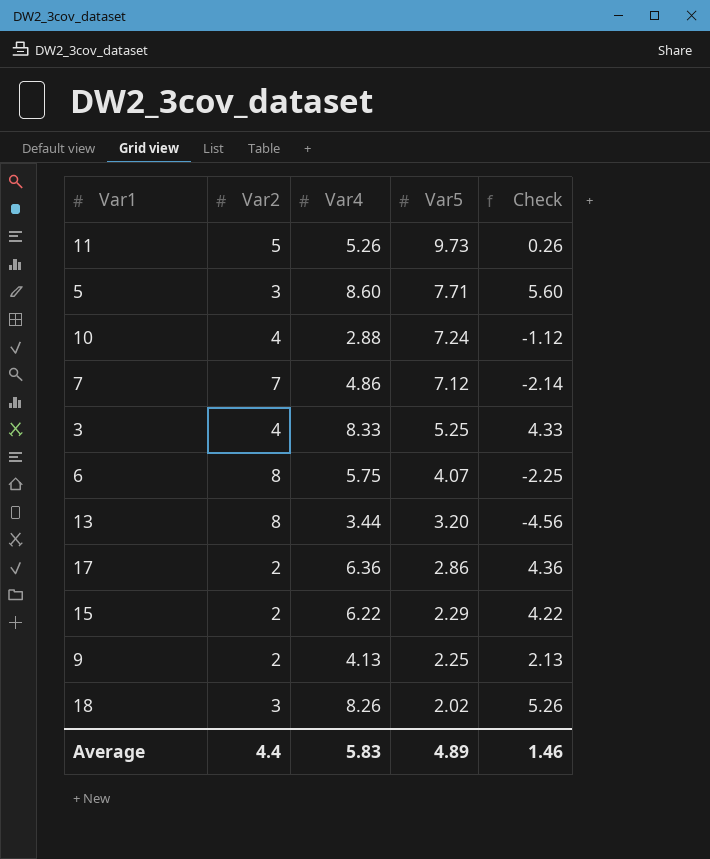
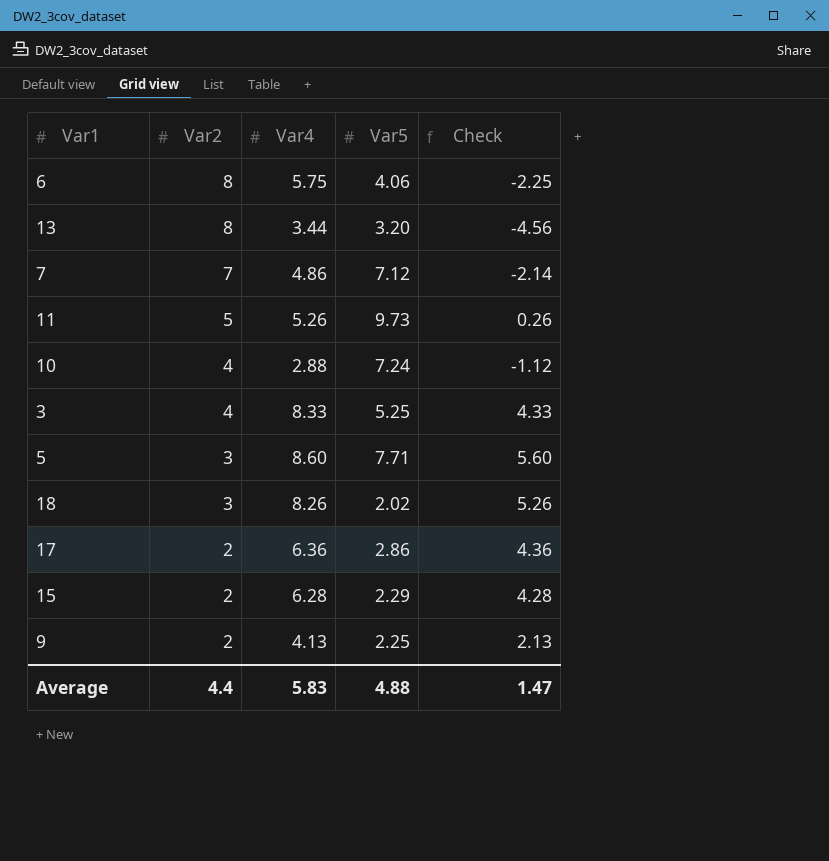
row order: Var5 descending -> Var2 descending
6 | Var5: 4.07 -> 4.06
15 | Var4: 6.22 -> 6.28
15 | Check: 4.22 -> 4.28
Average | Var5: 4.89 -> 4.88
Average | Check: 1.46 -> 1.47

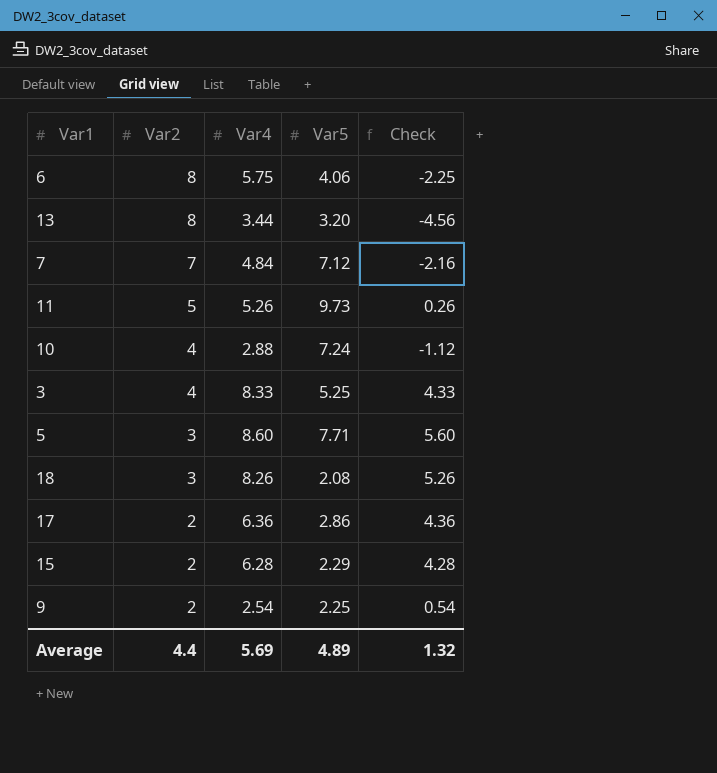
7 | Var4: 4.86 -> 4.84
7 | Check: -2.14 -> -2.16
18 | Var5: 2.02 -> 2.08
9 | Var4: 4.13 -> 2.54
9 | Check: 2.13 -> 0.54
Average | Var4: 5.83 -> 5.69
Average | Var5: 4.88 -> 4.89
Average | Check: 1.47 -> 1.32

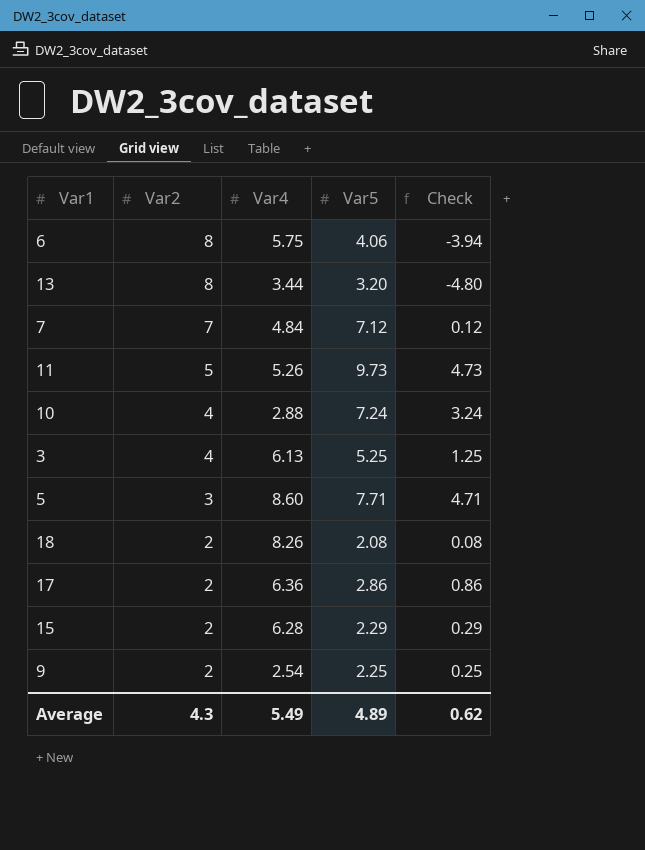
column Check | formula: [Var4] - [Var2] -> [Var5] - [Var2]
3 | Var4: 8.33 -> 6.13
18 | Var2: 3 -> 2
Average | Var2: 4.4 -> 4.3
Average | Var4: 5.69 -> 5.49
Average | Check: 1.32 -> 0.62

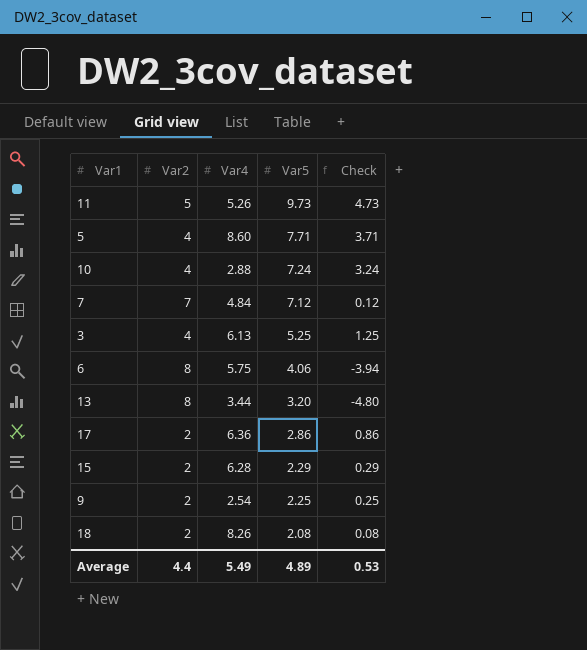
row order: Var2 descending -> Var5 descending
5 | Var2: 3 -> 4
5 | Check: 4.71 -> 3.71
Average | Var2: 4.3 -> 4.4
Average | Check: 0.62 -> 0.53

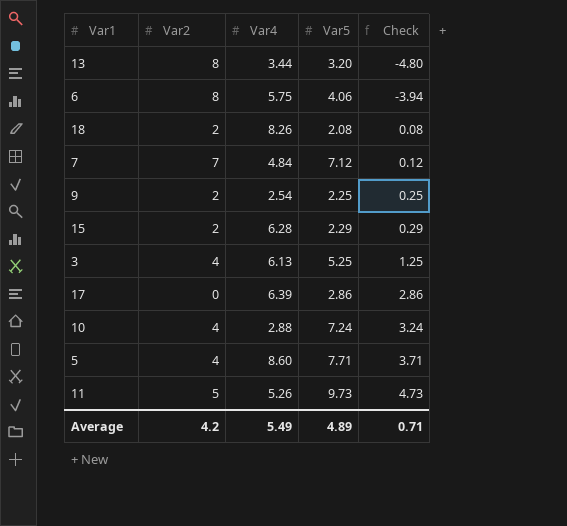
row order: Var5 descending -> Check ascending
17 | Var2: 2 -> 0
17 | Var4: 6.36 -> 6.39
17 | Check: 0.86 -> 2.86
Average | Var2: 4.4 -> 4.2
Average | Check: 0.53 -> 0.71

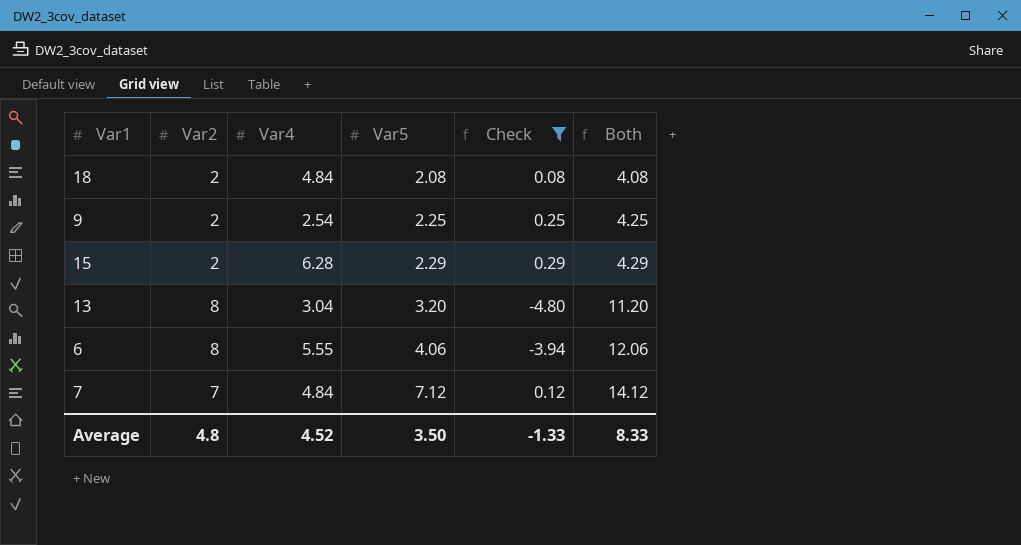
filter: none -> Check <= 0.29
row order: Check ascending -> Var5 ascending
column Both | formula: none -> [Var2] + [Var5]
18 | Var4: 8.26 -> 4.84
13 | Var4: 3.44 -> 3.04
6 | Var4: 5.75 -> 5.55
Average | Var2: 4.2 -> 4.8
Average | Var4: 5.49 -> 4.52
Average | Var5: 4.89 -> 3.50
Average | Check: 0.71 -> -1.33

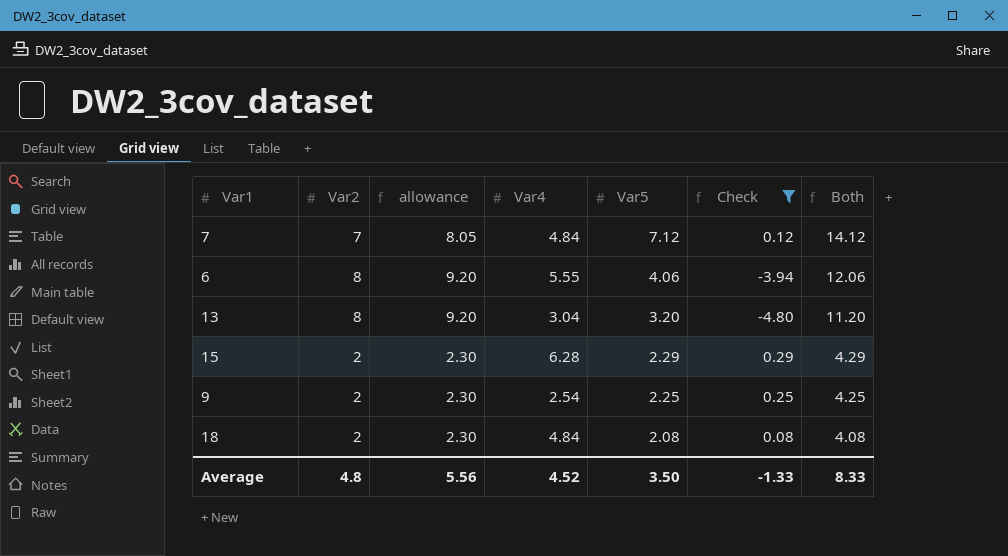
row order: Var5 ascending -> Var5 descending
column allowance | formula: none -> [Var2] * 1.15

